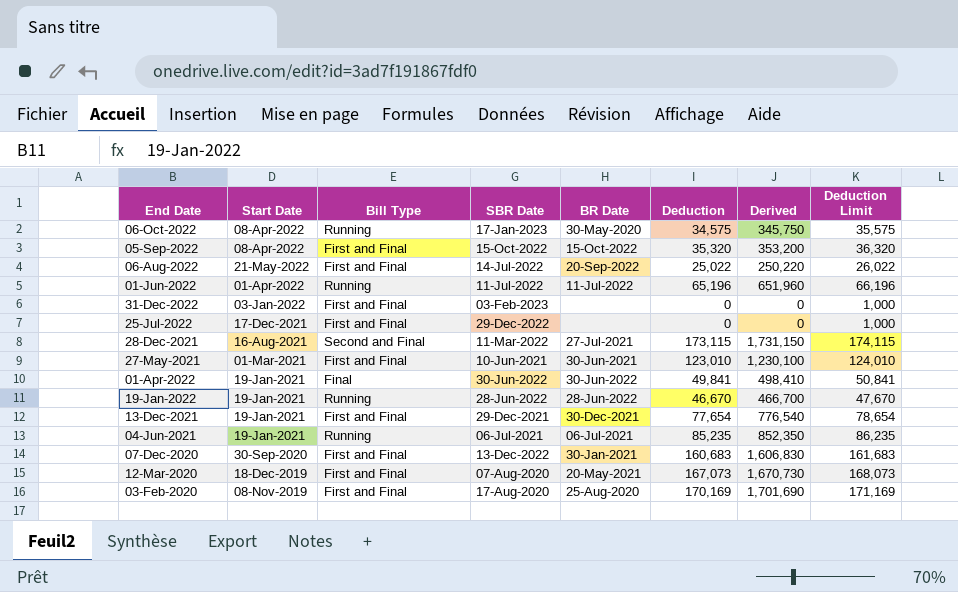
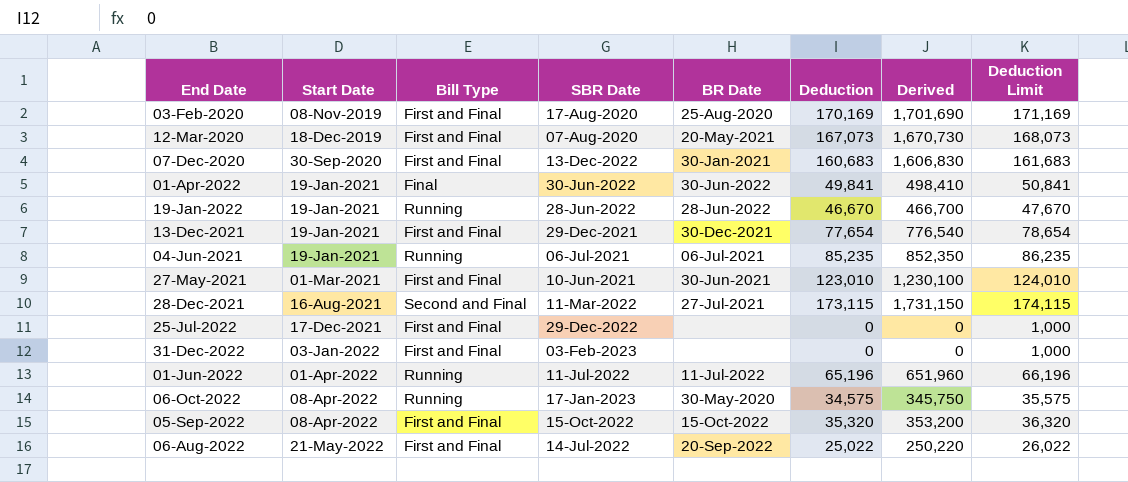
row order: none -> Start Date ascending

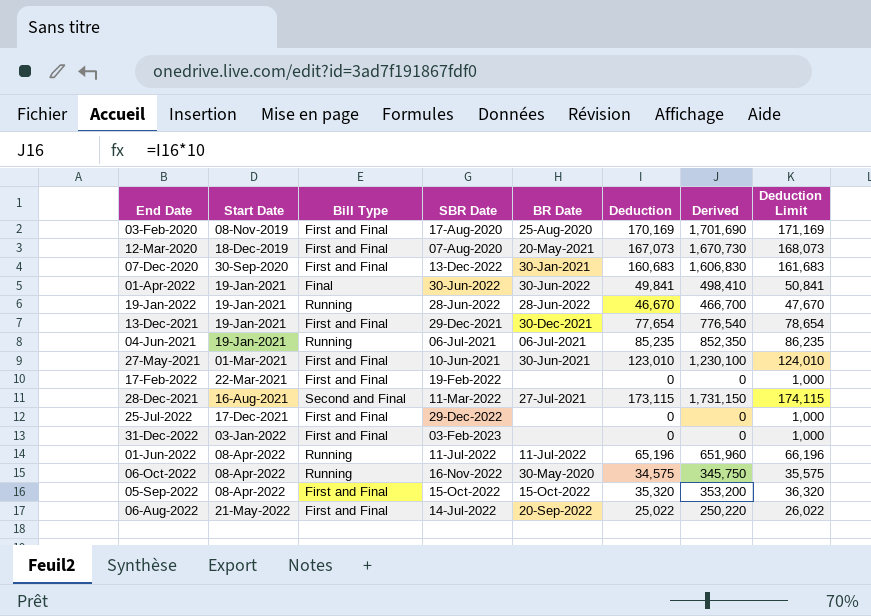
row 17-Feb-2022: none -> 22-Mar-2021 | First and Final | 19-Feb-2022 | none | 0 | 0 | 1,000
01-Jun-2022 | Start Date: 01-Apr-2022 -> 08-Apr-2022
06-Oct-2022 | SBR Date: 17-Jan-2023 -> 16-Nov-2022

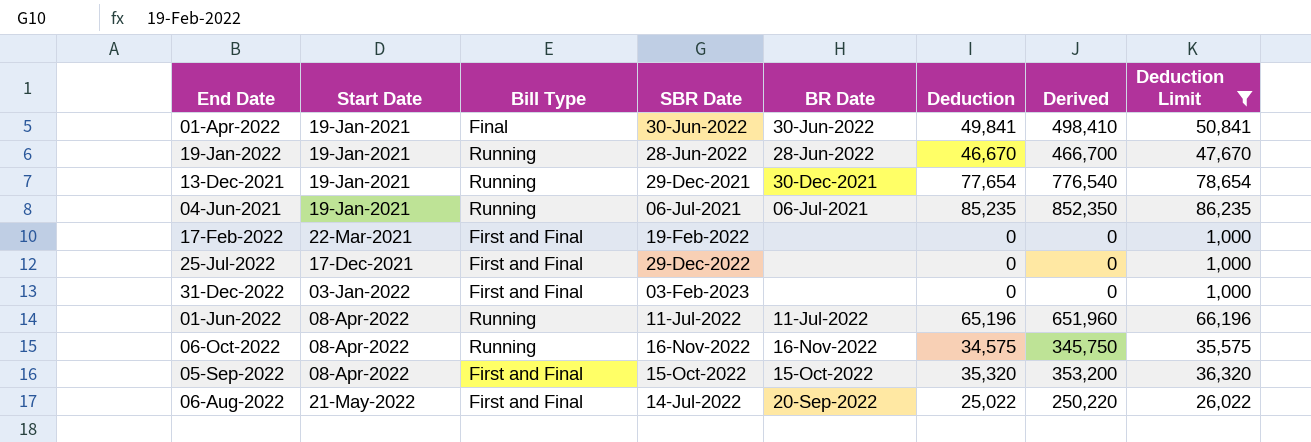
filter: none -> Deduction Limit <= 86,235
13-Dec-2021 | Bill Type: First and Final -> Running
06-Oct-2022 | BR Date: 30-May-2020 -> 16-Nov-2022

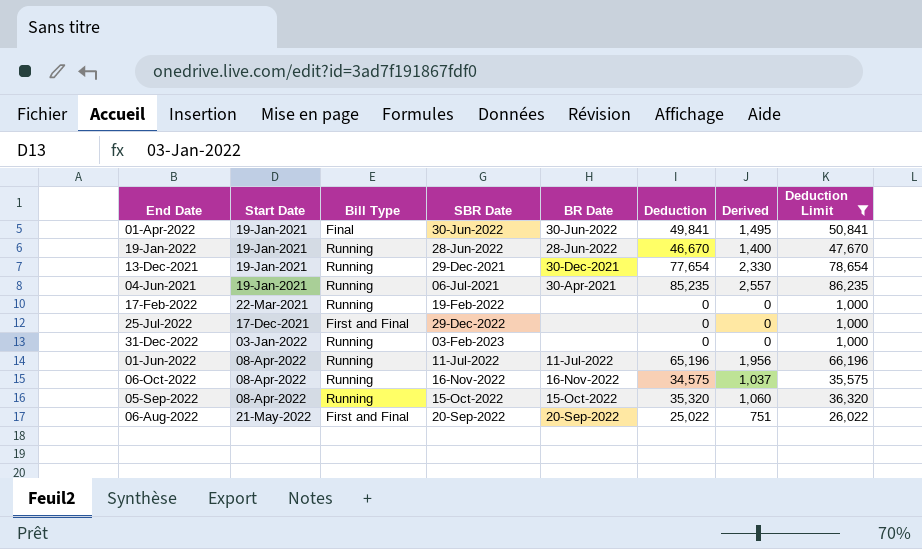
column Derived | formula: [Deduction] * 10 -> [Deduction] * 0.03
04-Jun-2021 | BR Date: 06-Jul-2021 -> 30-Apr-2021
17-Feb-2022 | Bill Type: First and Final -> Running
31-Dec-2022 | Bill Type: First and Final -> Running
05-Sep-2022 | Bill Type: First and Final -> Running
06-Aug-2022 | SBR Date: 14-Jul-2022 -> 20-Sep-2022

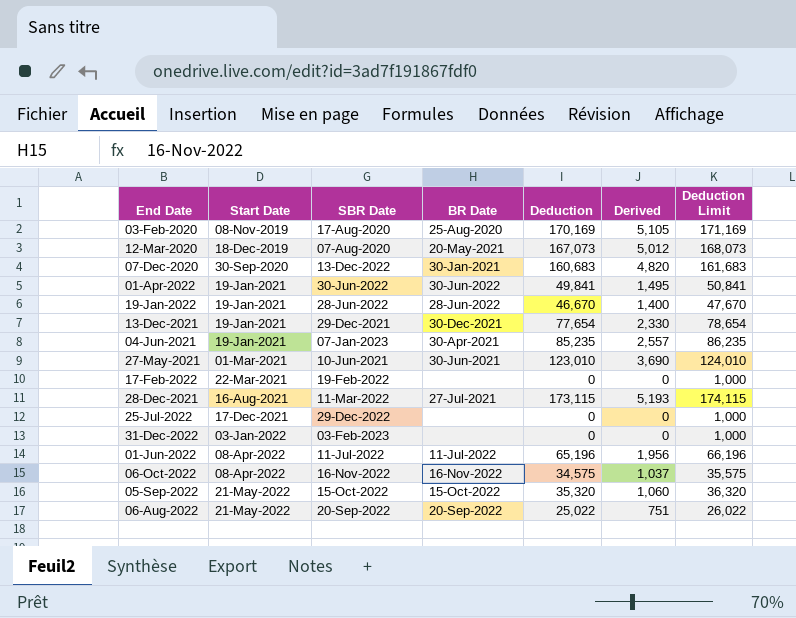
filter: Deduction Limit <= 86,235 -> none
column Bill Type | position: 3 -> none
04-Jun-2021 | SBR Date: 06-Jul-2021 -> 07-Jan-2023
05-Sep-2022 | Start Date: 08-Apr-2022 -> 21-May-2022

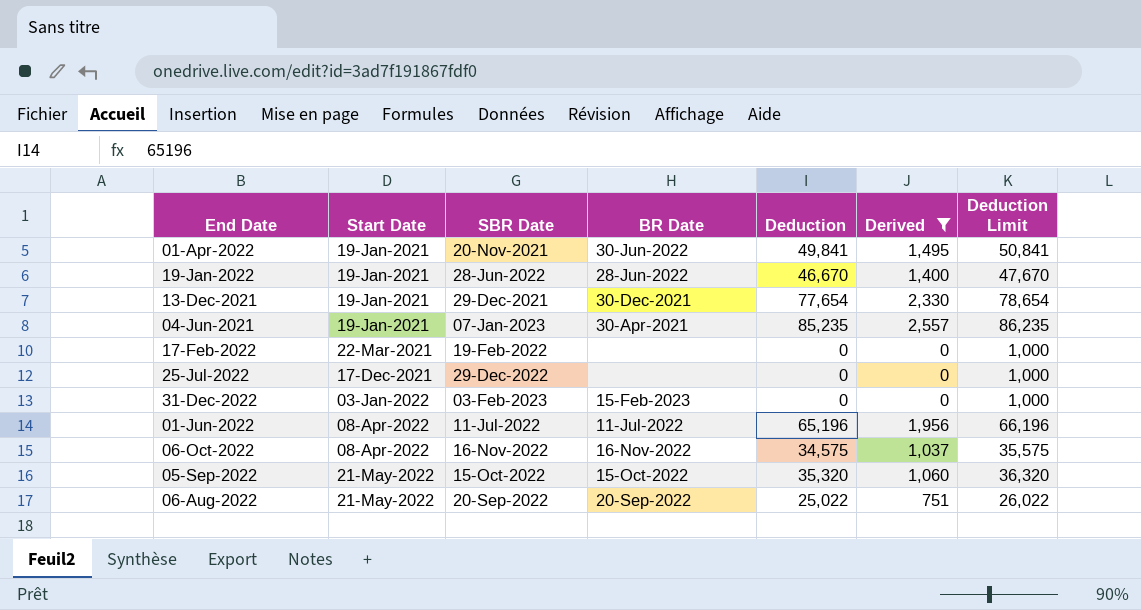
filter: none -> Derived <= 2,557
01-Apr-2022 | SBR Date: 30-Jun-2022 -> 20-Nov-2021
31-Dec-2022 | BR Date: none -> 15-Feb-2023

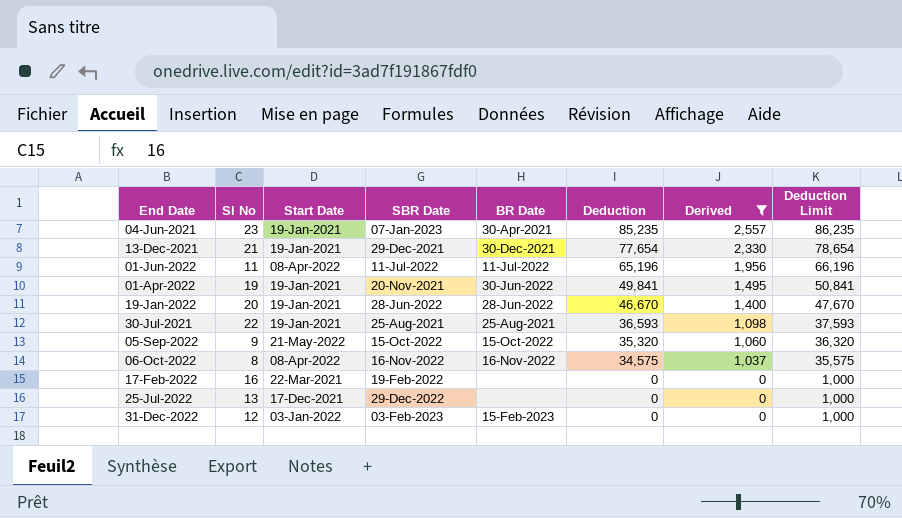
row order: Start Date ascending -> Deduction descending
column Sl No | position: none -> 2
row 06-Aug-2022: 21-May-2022 | 20-Sep-2022 | 20-Sep-2022 | 25,022 | 751 | 26,022 -> none
row 30-Jul-2021: none -> 22 | 19-Jan-2021 | 25-Aug-2021 | 25-Aug-2021 | 36,593 | 1,098 | 37,593

